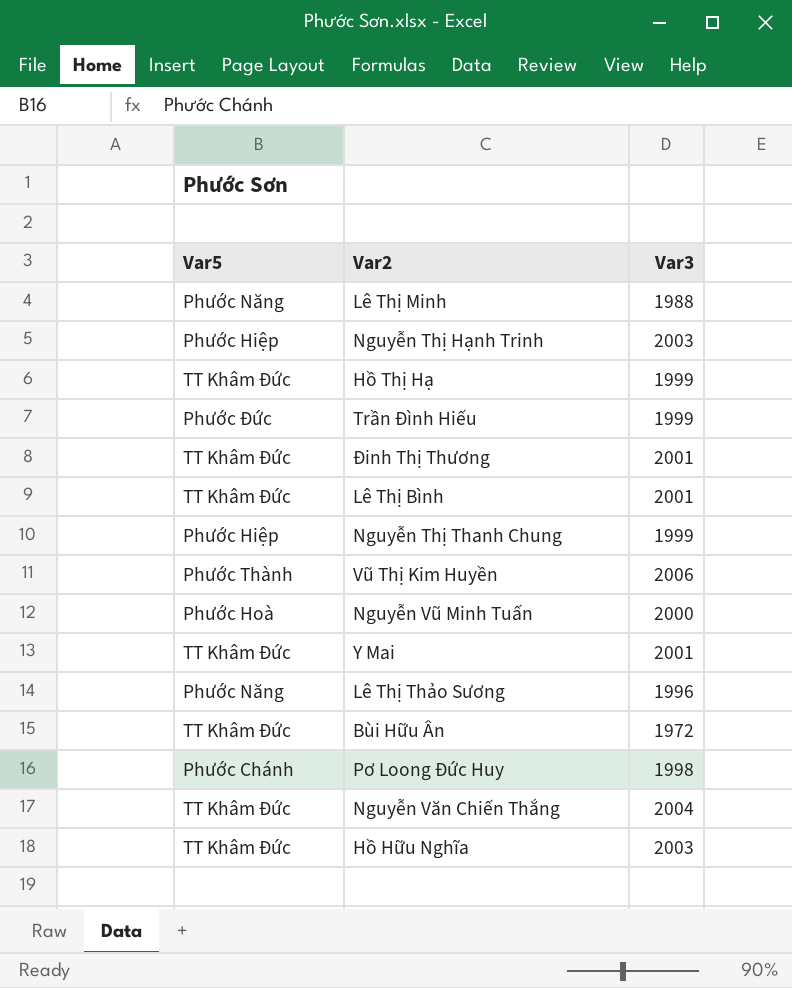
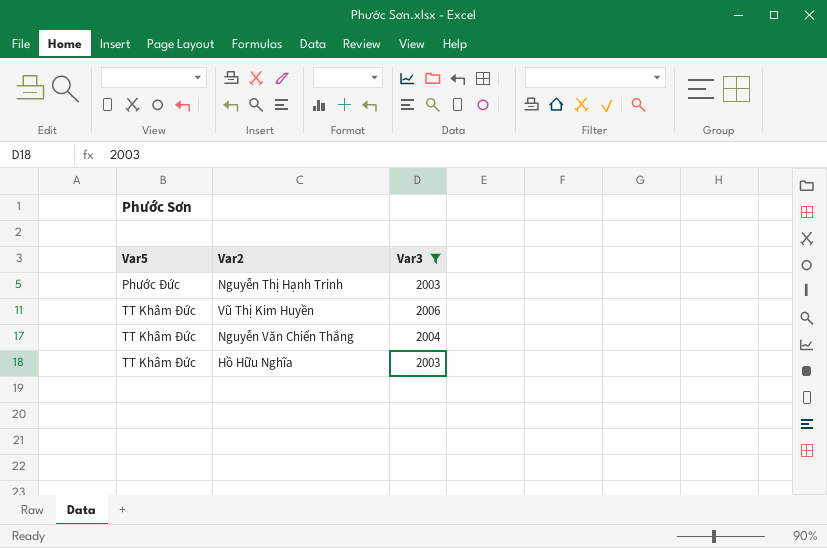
filter: none -> Var3 >= 2003
Nguyễn Thị Hạnh Trinh | Var5: Phước Hiệp -> Phước Đức
Vũ Thị Kim Huyền | Var5: Phước Thành -> TT Khâm Đức

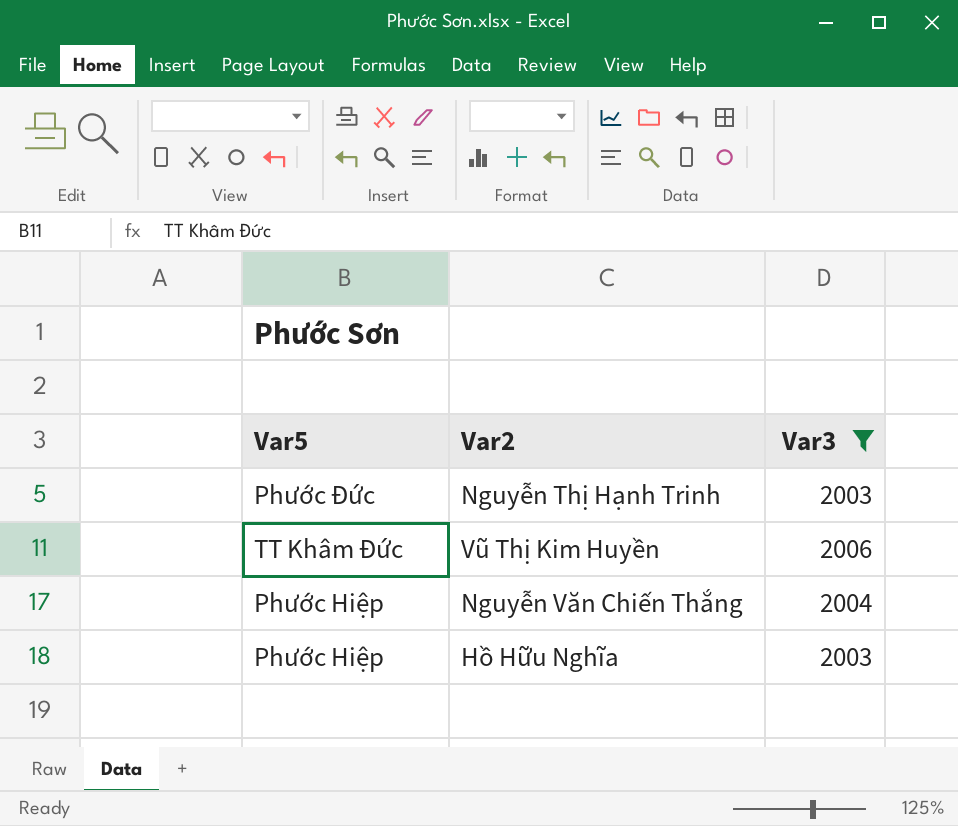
Nguyễn Văn Chiến Thắng | Var5: TT Khâm Đức -> Phước Hiệp
Hồ Hữu Nghĩa | Var5: TT Khâm Đức -> Phước Hiệp

